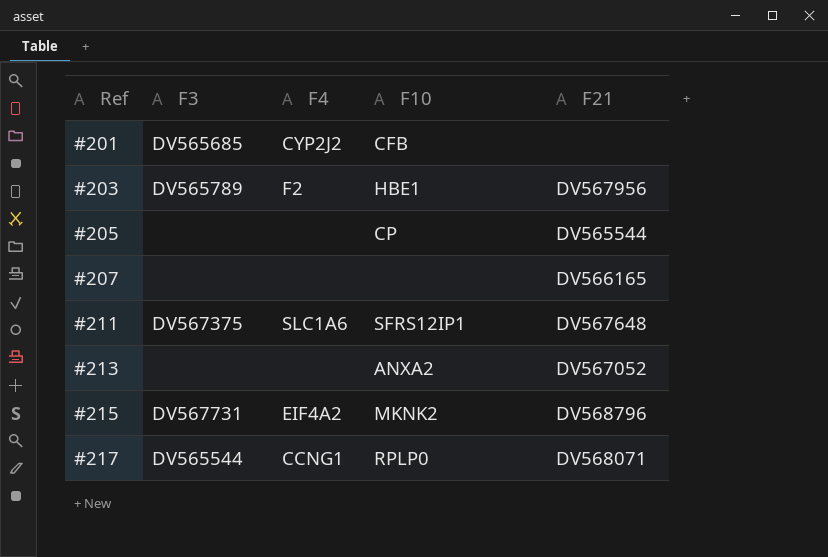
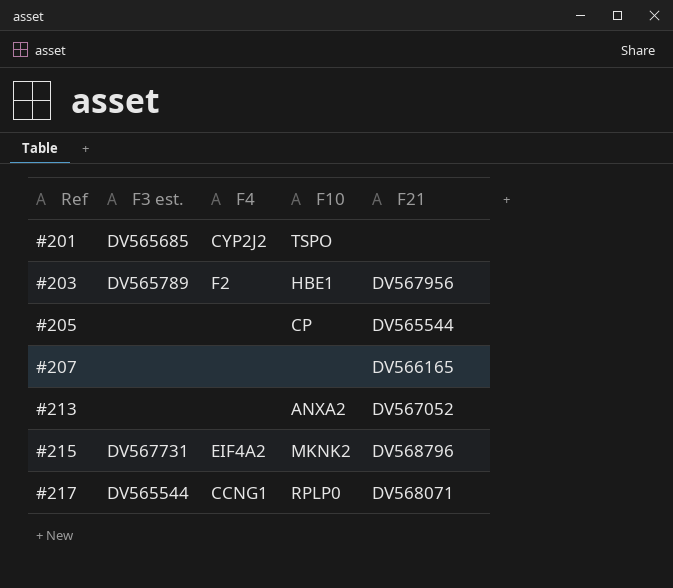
column name: F3 -> F3 est.
row #211: DV567375 | SLC1A6 | SFRS12IP1 | DV567648 -> none
#201 | F10: CFB -> TSPO

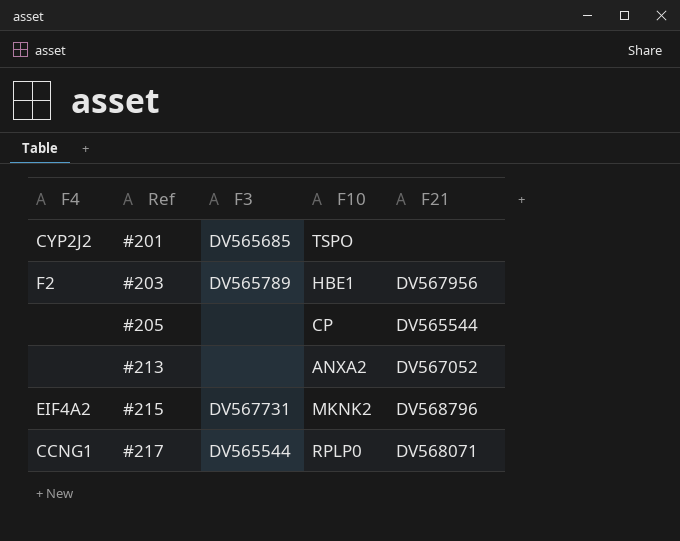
column F4 | position: 3 -> 1
column name: F3 est. -> F3
row #207: none | none | none | DV566165 -> none

